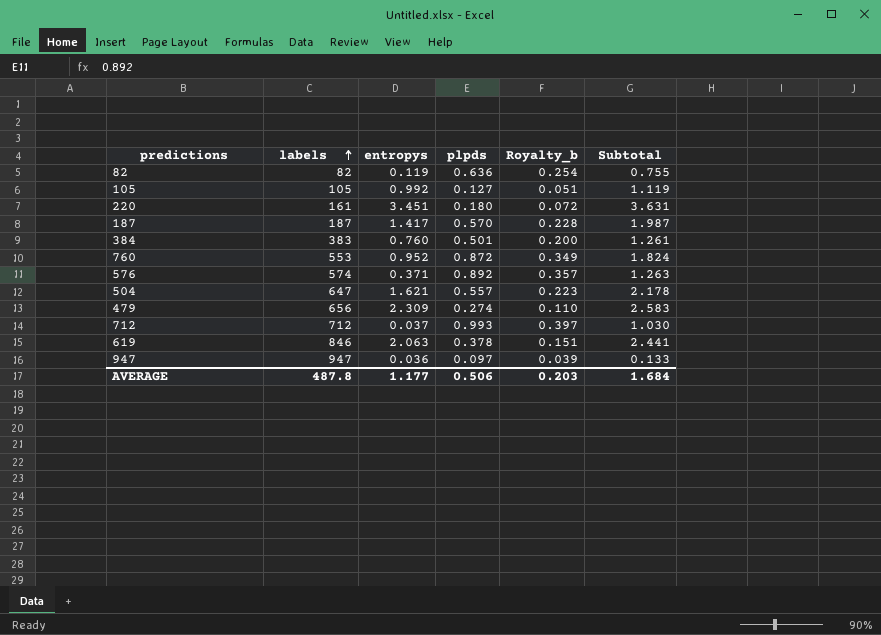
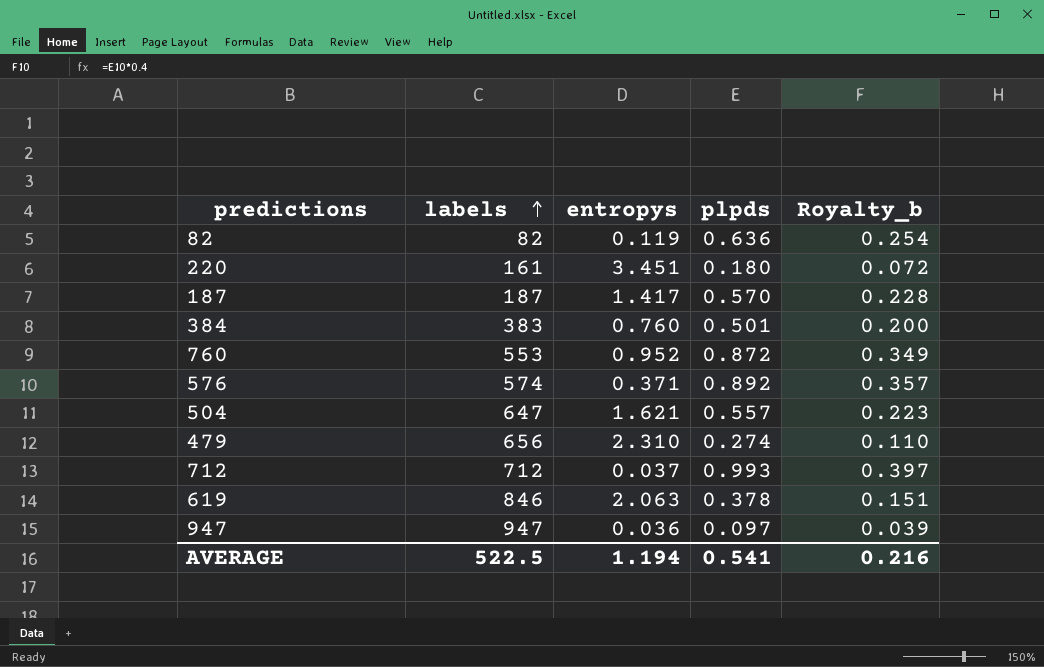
column Subtotal | formula: [entropys] + [plpds] -> none
row 105: 105 | 0.992 | 0.127 | 0.051 | 1.119 -> none
479 | entropys: 2.309 -> 2.310
AVERAGE | labels: 487.8 -> 522.5
AVERAGE | entropys: 1.177 -> 1.194
AVERAGE | plpds: 0.506 -> 0.541
AVERAGE | Royalty_b: 0.203 -> 0.216

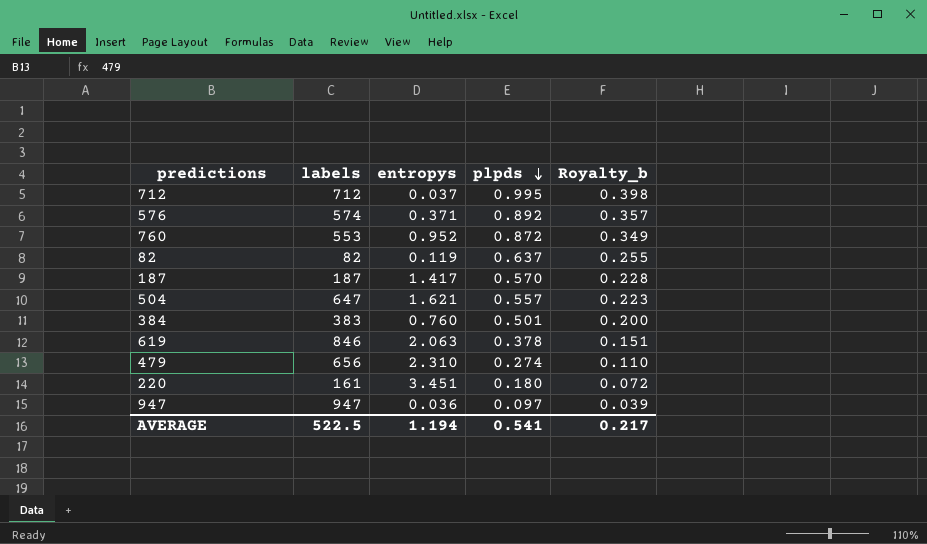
row order: labels ascending -> plpds descending
712 | plpds: 0.993 -> 0.995
712 | Royalty_b: 0.397 -> 0.398
82 | plpds: 0.636 -> 0.637
82 | Royalty_b: 0.254 -> 0.255
AVERAGE | Royalty_b: 0.216 -> 0.217

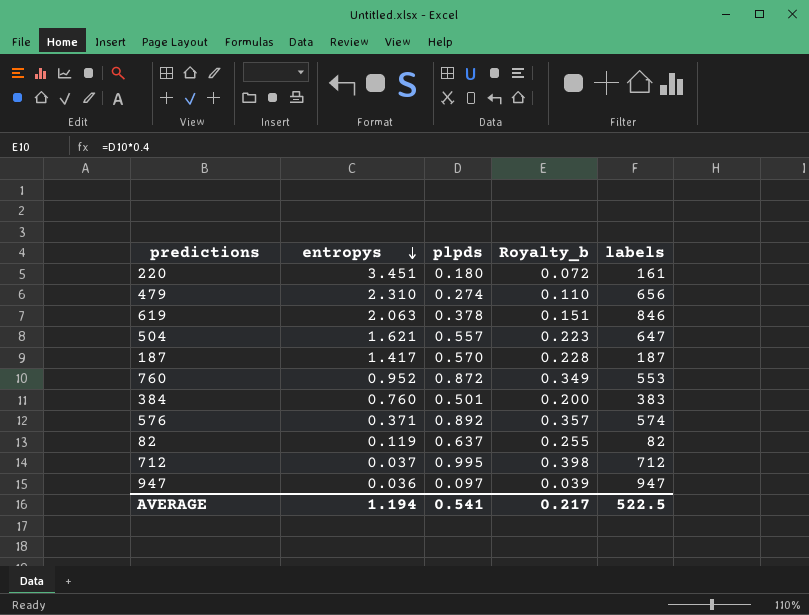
row order: plpds descending -> entropys descending
column labels | position: 2 -> 5

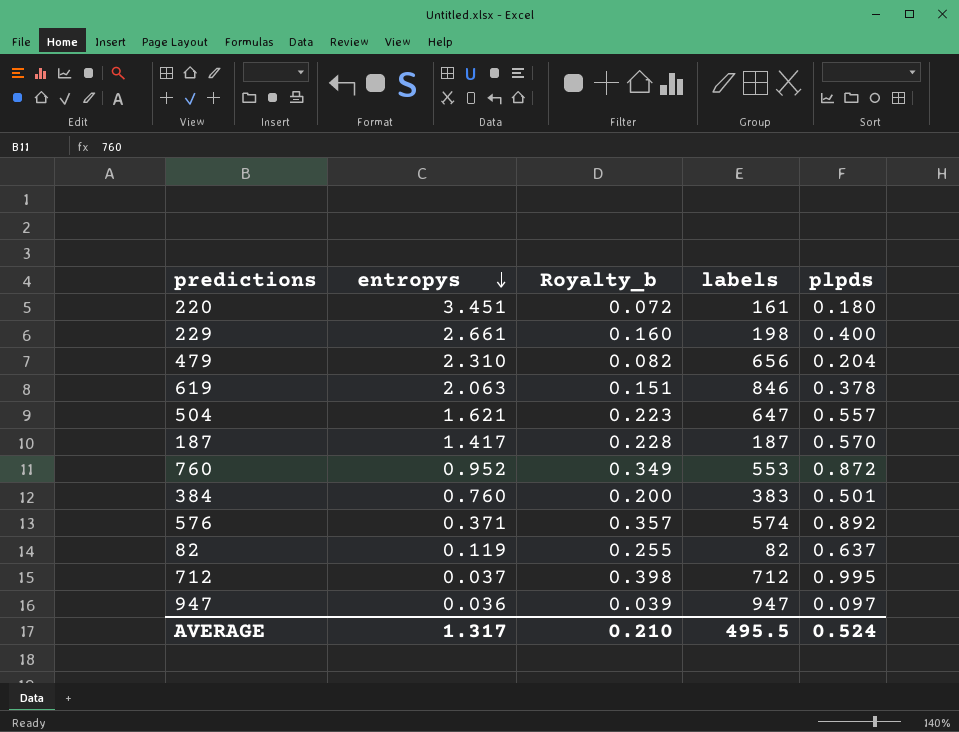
column plpds | position: 3 -> 5
row 229: none -> 2.661 | 0.160 | 198 | 0.400
479 | Royalty_b: 0.110 -> 0.082
479 | plpds: 0.274 -> 0.204
AVERAGE | entropys: 1.194 -> 1.317
AVERAGE | Royalty_b: 0.217 -> 0.210
AVERAGE | labels: 522.5 -> 495.5
AVERAGE | plpds: 0.541 -> 0.524

